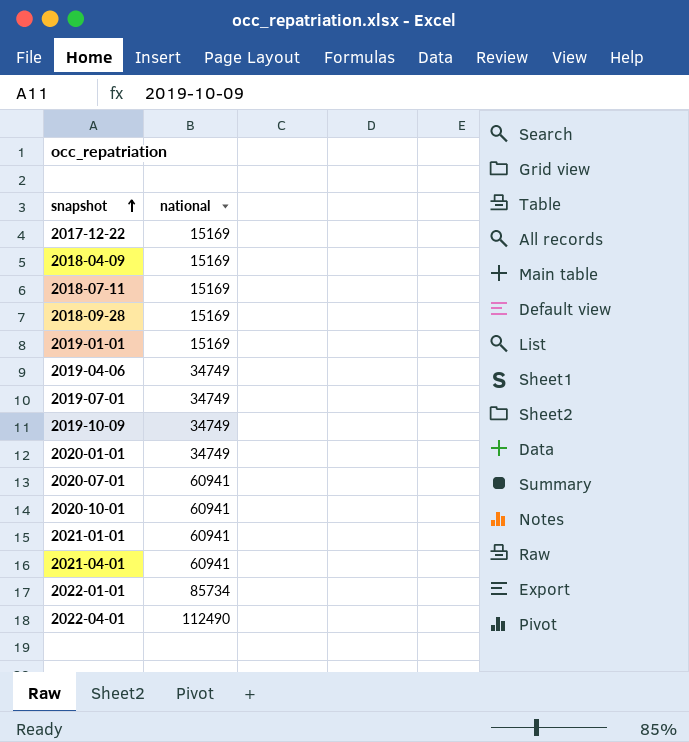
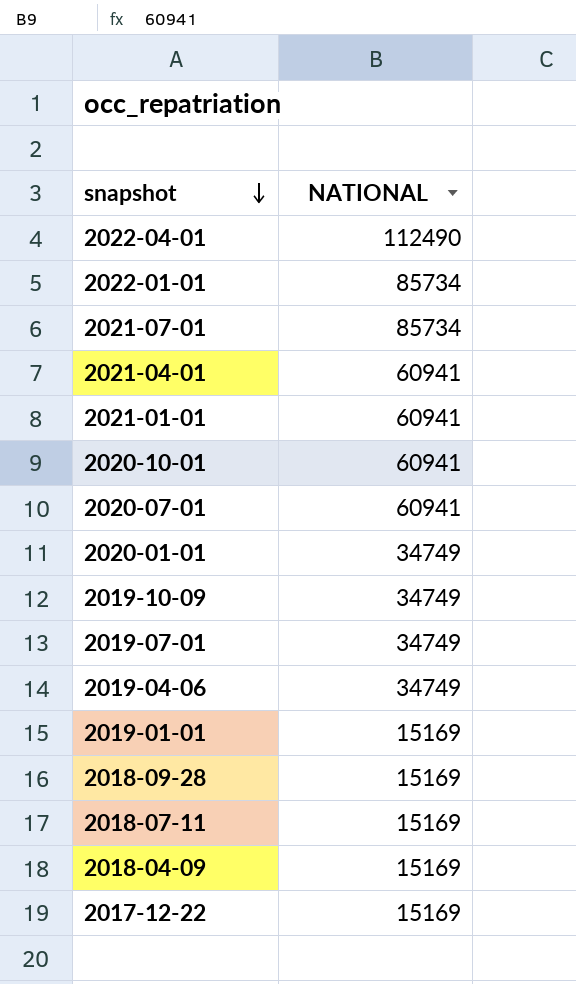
row order: snapshot ascending -> snapshot descending
column name: national -> NATIONAL
row 2021-07-01: none -> 85734

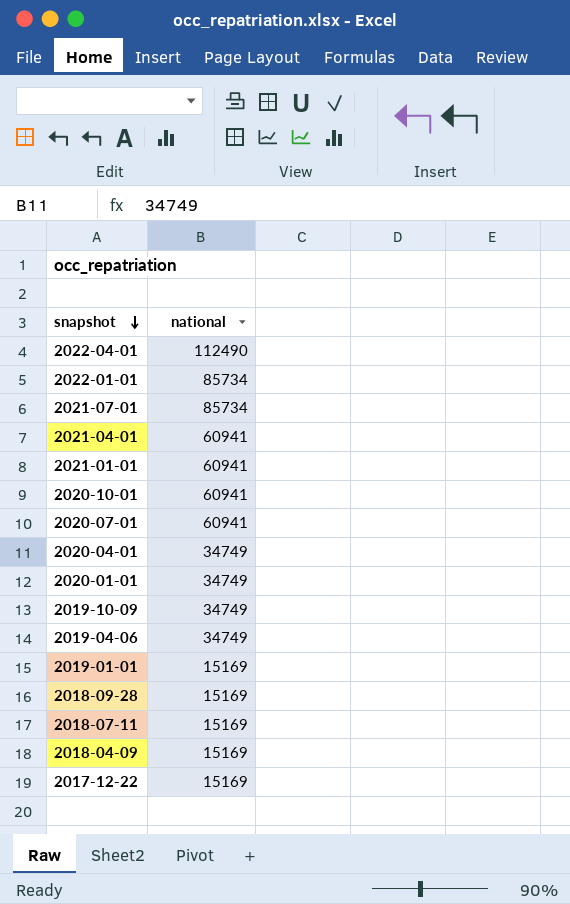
column name: NATIONAL -> national
row 2019-07-01: 34749 -> none
row 2020-04-01: none -> 34749

